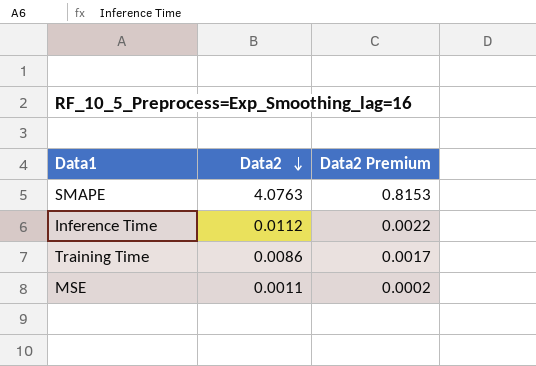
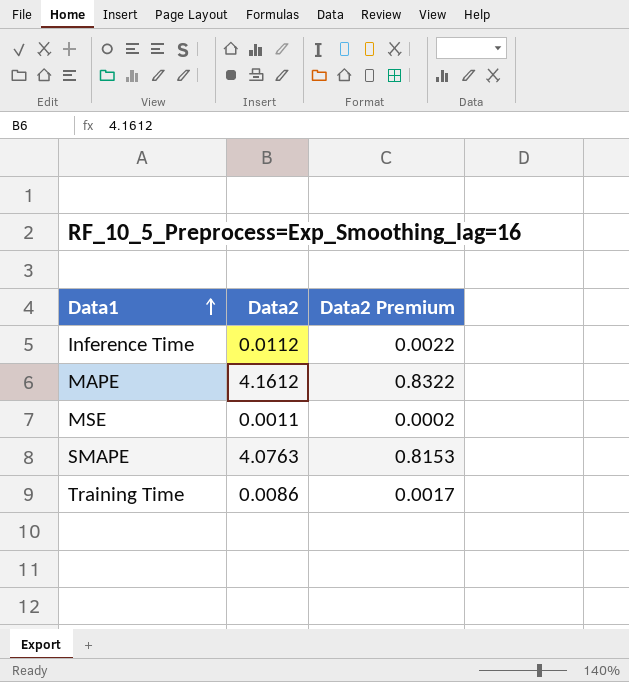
row order: Data2 descending -> Data1 ascending
row MAPE: none -> 4.1612 | 0.8322

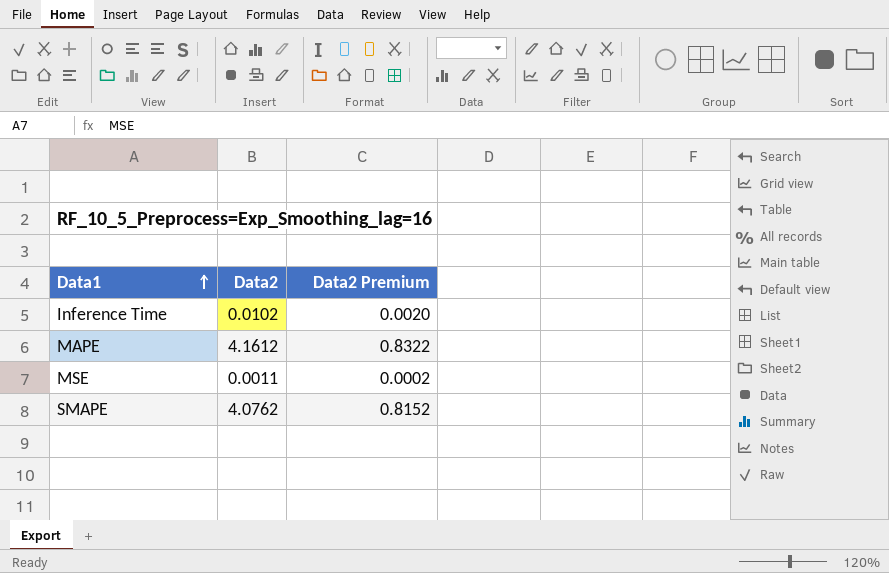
row Training Time: 0.0086 | 0.0017 -> none
Inference Time | Data2: 0.0112 -> 0.0102
Inference Time | Data2 Premium: 0.0022 -> 0.0020
SMAPE | Data2: 4.0763 -> 4.0762
SMAPE | Data2 Premium: 0.8153 -> 0.8152

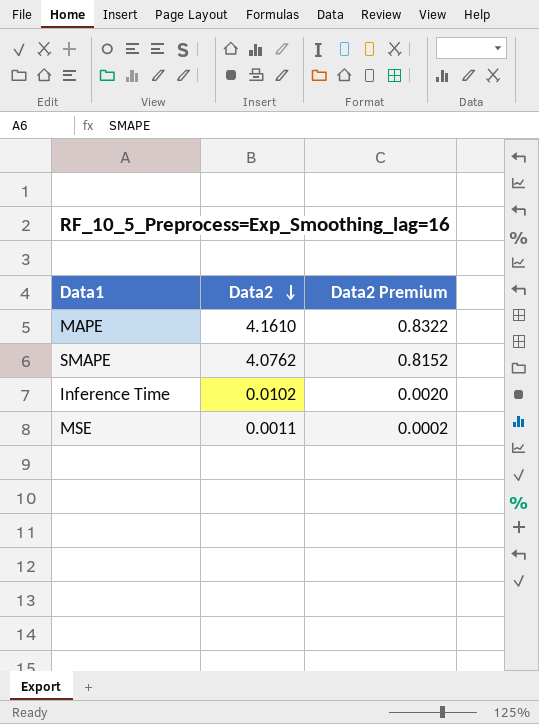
row order: Data1 ascending -> Data2 descending
MAPE | Data2: 4.1612 -> 4.1610

